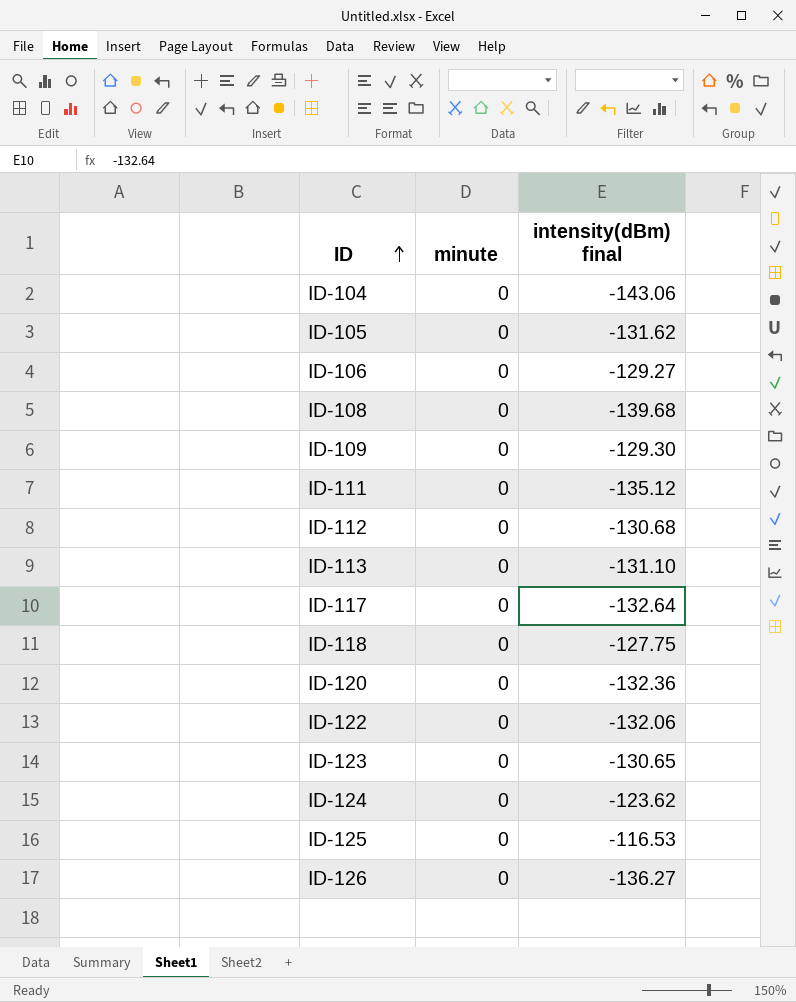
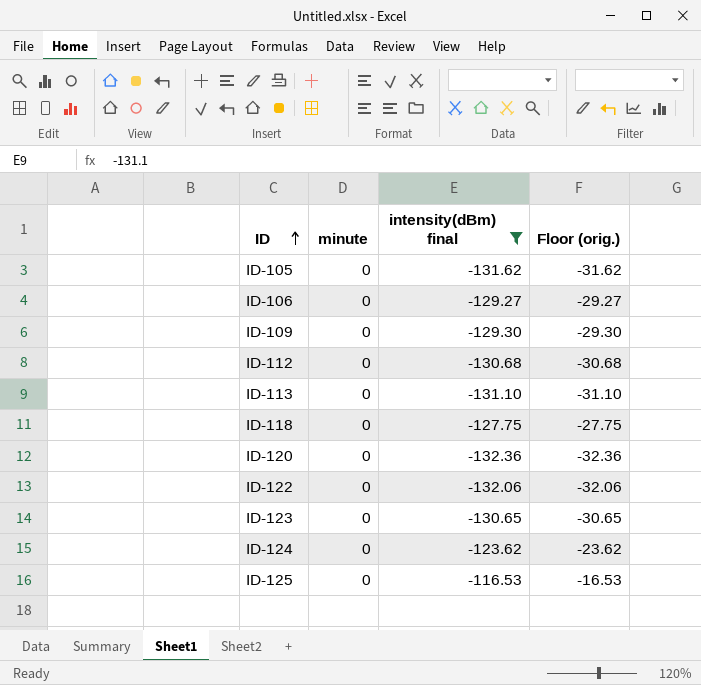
filter: none -> intensity(dBm) final >= -132.36
column Floor (orig.) | formula: none -> [intensity(dBm) final] + 100

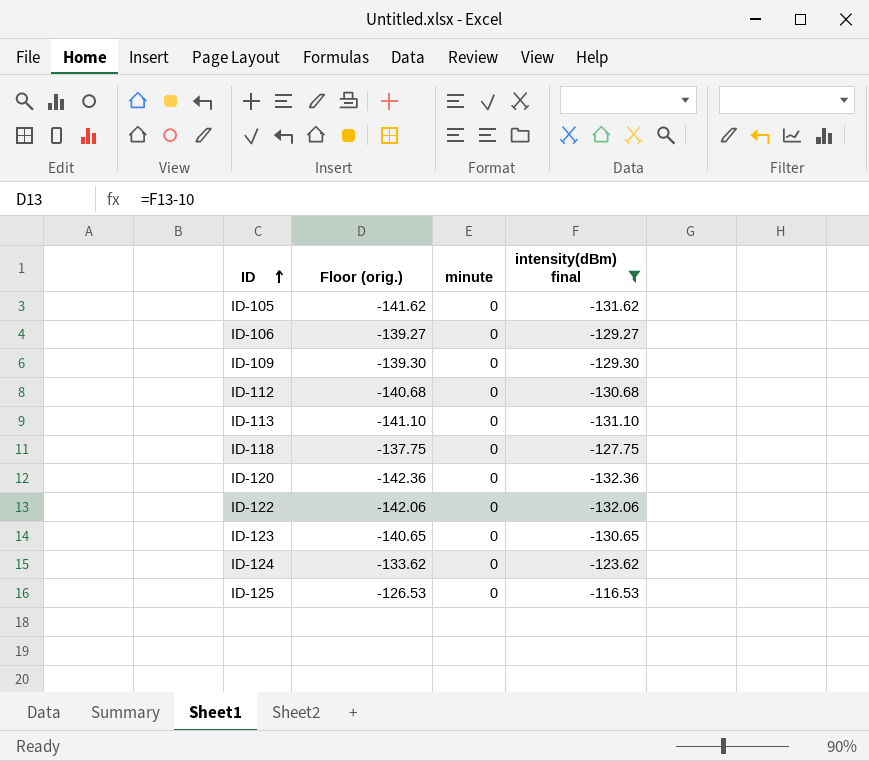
column Floor (orig.) | formula: [intensity(dBm) final] + 100 -> [intensity(dBm) final] - 10
column Floor (orig.) | position: 4 -> 2

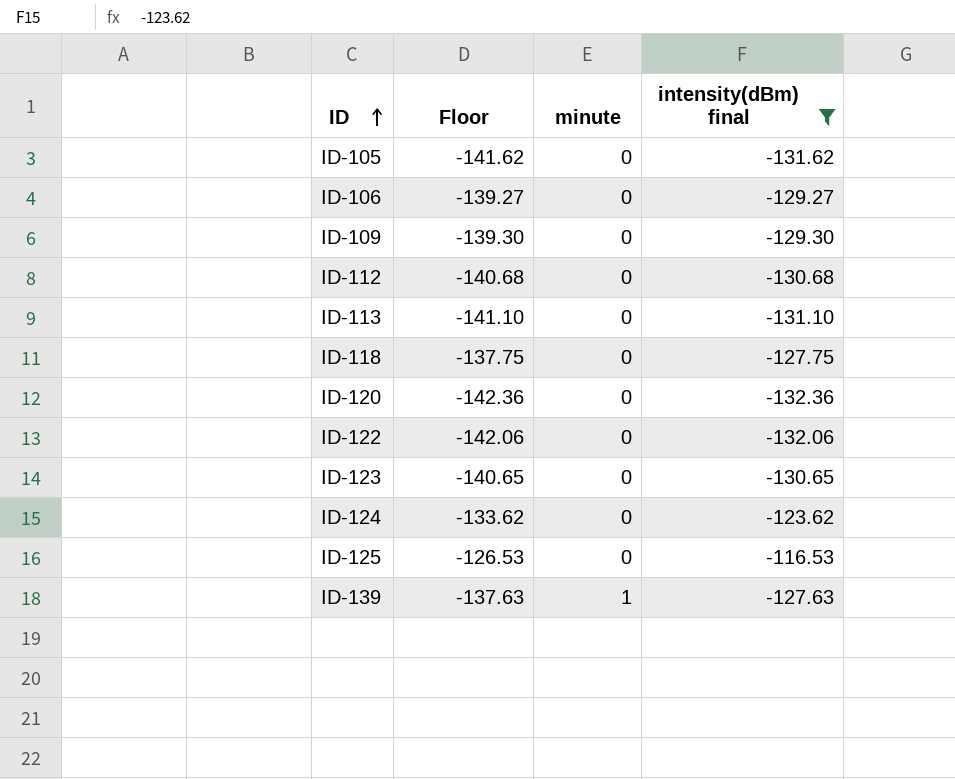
column name: Floor (orig.) -> Floor
row ID-139: none -> -137.63 | 1 | -127.63

